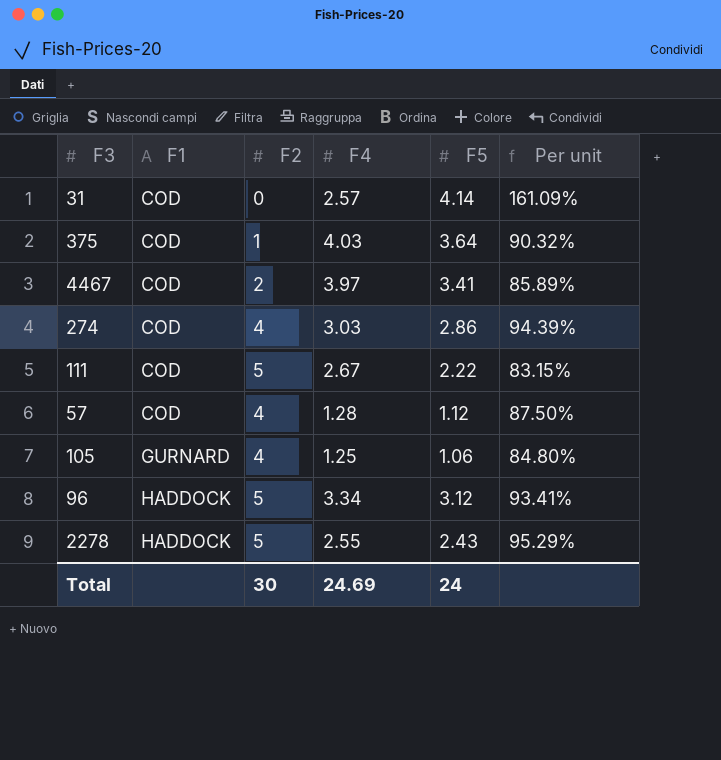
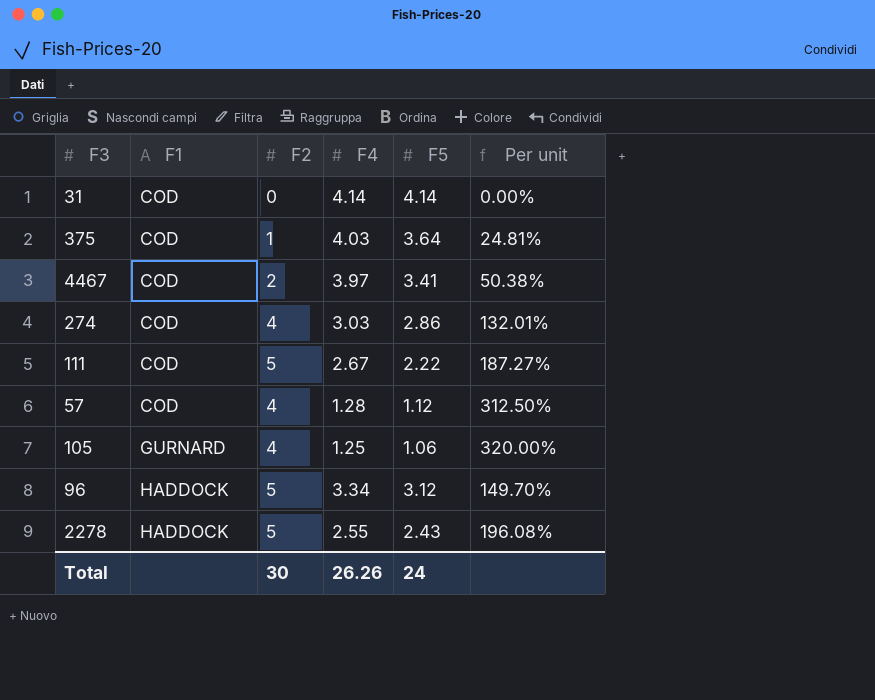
column Per unit | formula: [F5] / [F4] -> [F2] / [F4]
31 | F4: 2.57 -> 4.14
Total | F4: 24.69 -> 26.26

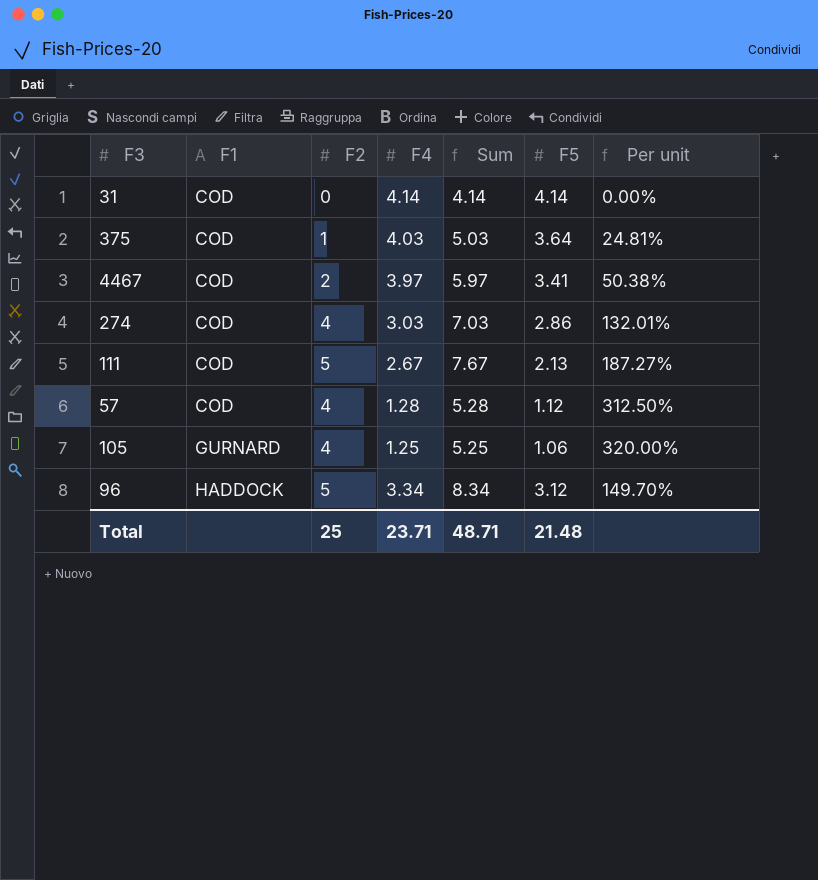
column Sum | formula: none -> [F2] + [F4]
row 2278: HADDOCK | 5 | 2.55 | 2.43 | 196.08% -> none
111 | F5: 2.22 -> 2.13
Total | F2: 30 -> 25
Total | F4: 26.26 -> 23.71
Total | F5: 24 -> 21.48

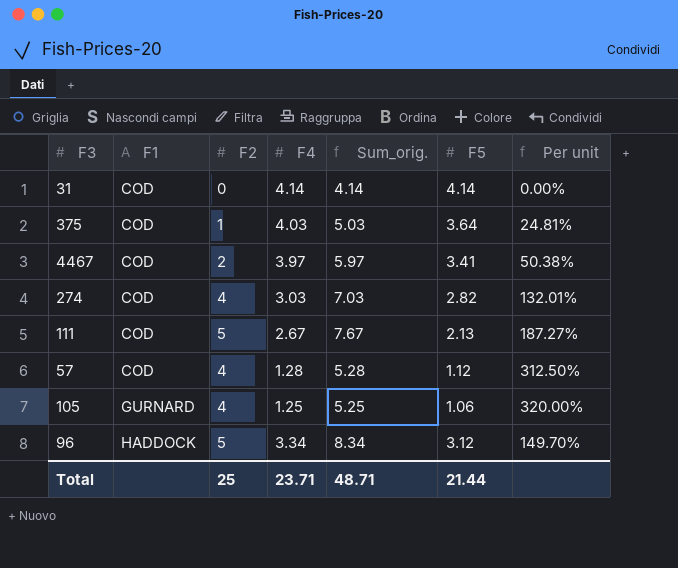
column name: Sum -> Sum_orig.
274 | F5: 2.86 -> 2.82
Total | F5: 21.48 -> 21.44

